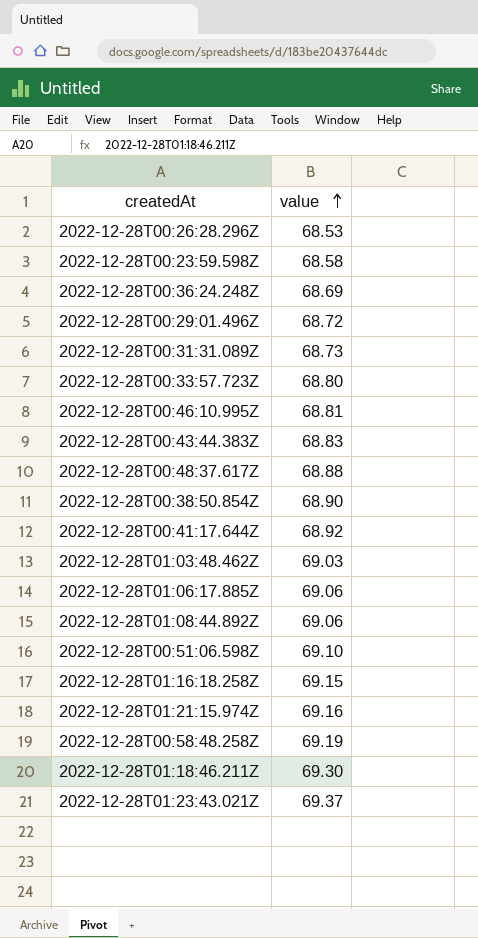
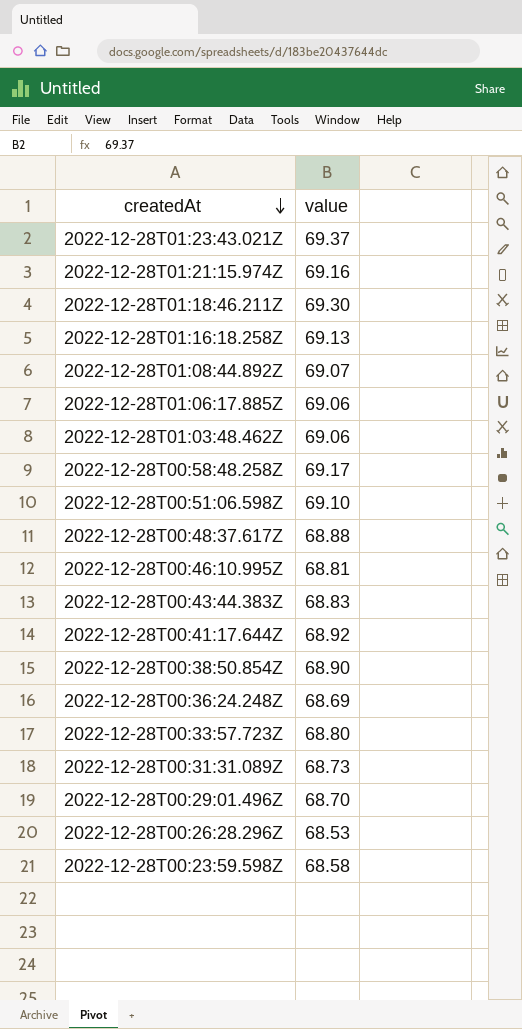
row order: value ascending -> createdAt descending
2022-12-28T01:16:18.258Z | value: 69.15 -> 69.13
2022-12-28T01:08:44.892Z | value: 69.06 -> 69.07
2022-12-28T01:03:48.462Z | value: 69.03 -> 69.06
2022-12-28T00:58:48.258Z | value: 69.19 -> 69.17
2022-12-28T00:29:01.496Z | value: 68.72 -> 68.70

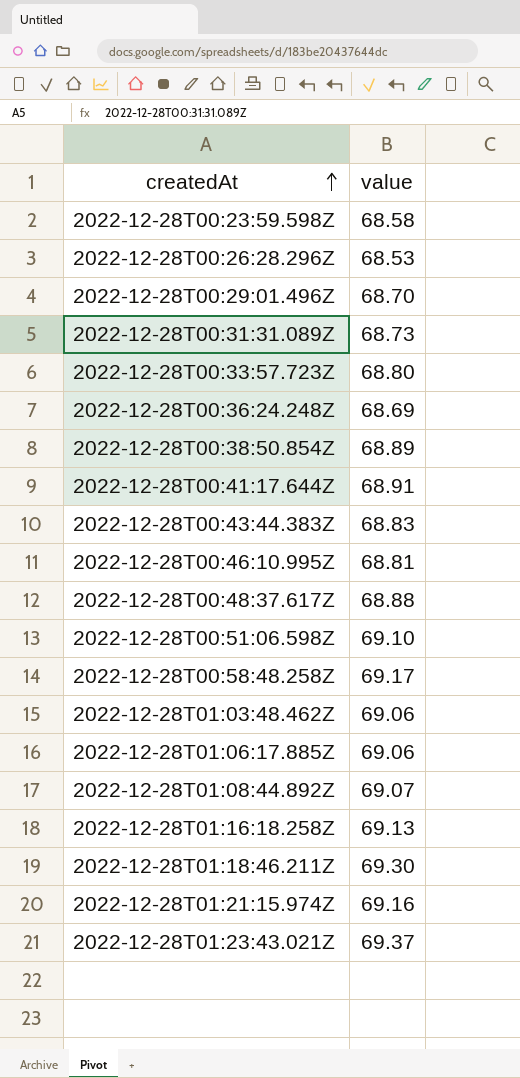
row order: createdAt descending -> createdAt ascending
2022-12-28T00:38:50.854Z | value: 68.90 -> 68.89
2022-12-28T00:41:17.644Z | value: 68.92 -> 68.91

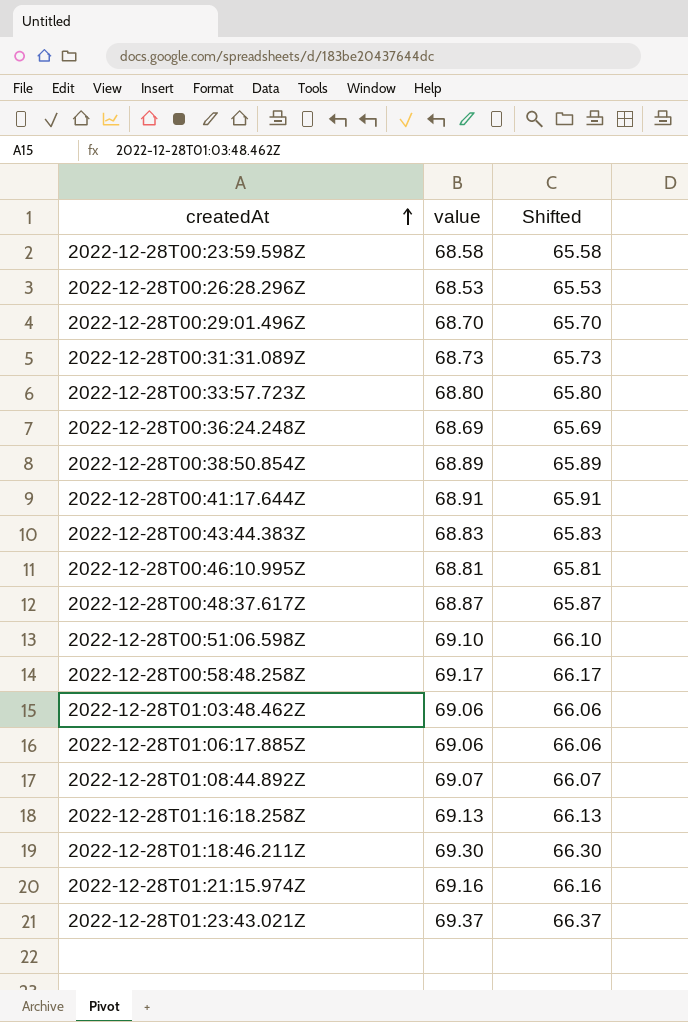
column Shifted | formula: none -> [value] - 3
2022-12-28T00:48:37.617Z | value: 68.88 -> 68.87

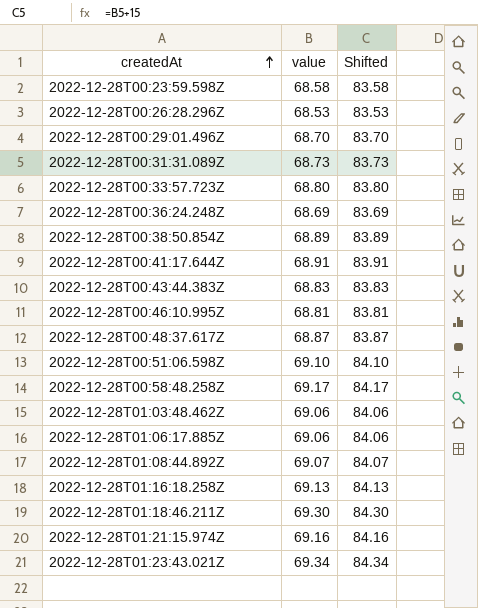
column Shifted | formula: [value] - 3 -> [value] + 15
2022-12-28T01:23:43.021Z | value: 69.37 -> 69.34

